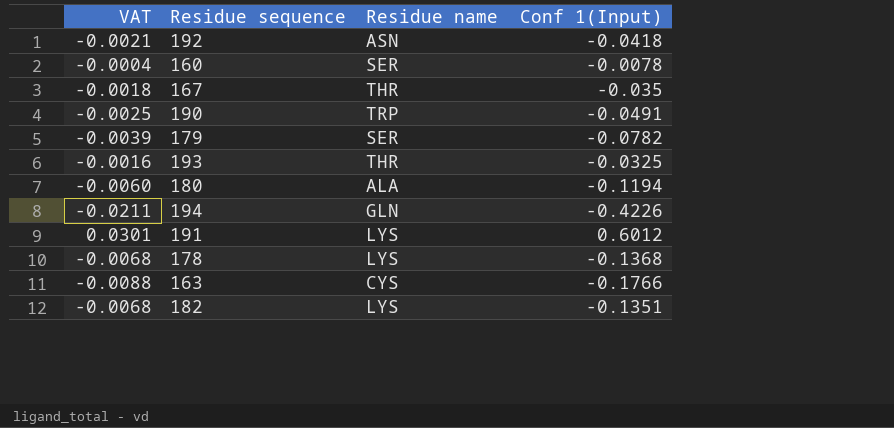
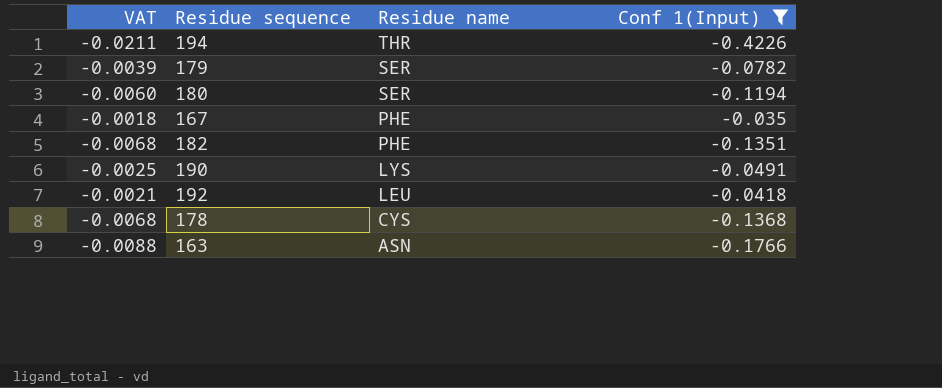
filter: none -> Conf 1(Input) <= -0.035
row order: none -> Residue name descending
194 | Residue name: GLN -> THR
180 | Residue name: ALA -> SER
167 | Residue name: THR -> PHE
182 | Residue name: LYS -> PHE
190 | Residue name: TRP -> LYS
192 | Residue name: ASN -> LEU
178 | Residue name: LYS -> CYS
163 | Residue name: CYS -> ASN

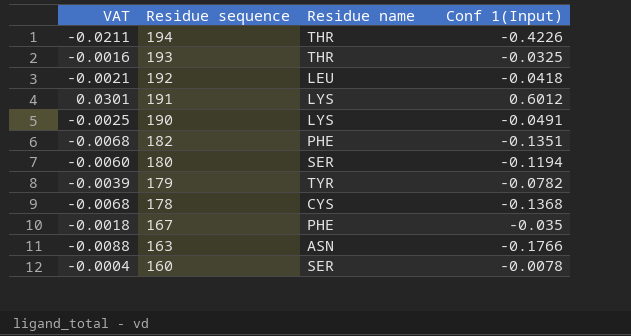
filter: Conf 1(Input) <= -0.035 -> none
row order: Residue name descending -> Residue sequence descending
179 | Residue name: SER -> TYR

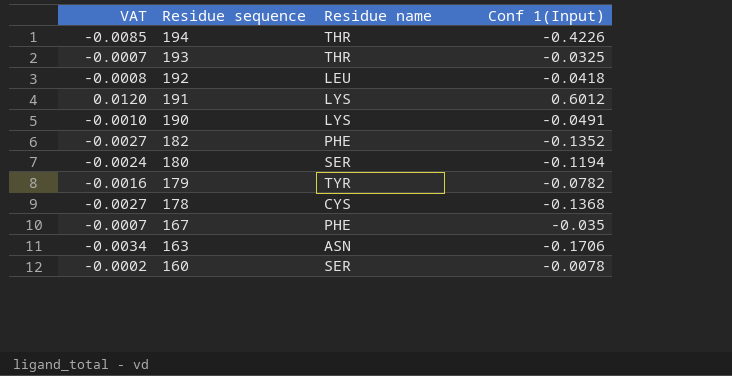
column VAT | formula: [Conf 1(Input)] * 0.05 -> [Conf 1(Input)] * 0.02
182 | Conf 1(Input): -0.1351 -> -0.1352
163 | Conf 1(Input): -0.1766 -> -0.1706

